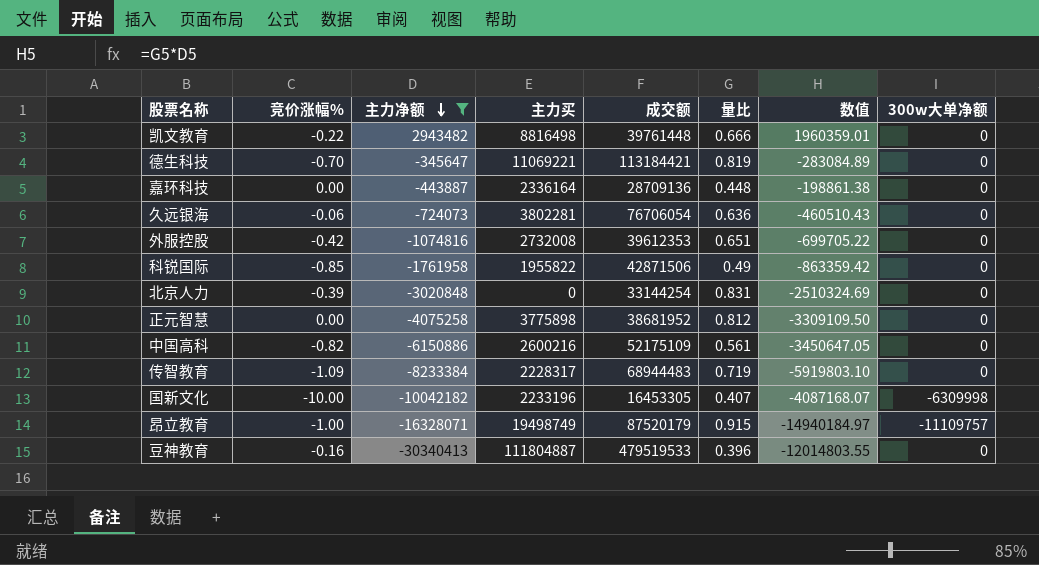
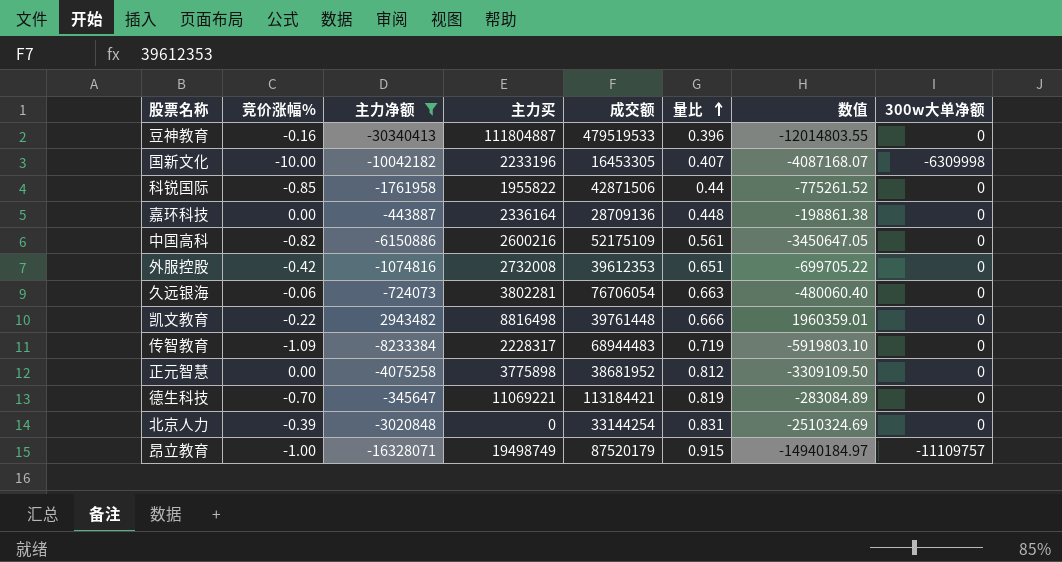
row order: 主力净额 descending -> 量比 ascending
科锐国际 | 量比: 0.49 -> 0.44
科锐国际 | 数值: -863359.42 -> -775261.52
久远银海 | 量比: 0.636 -> 0.663
久远银海 | 数值: -460510.43 -> -480060.40

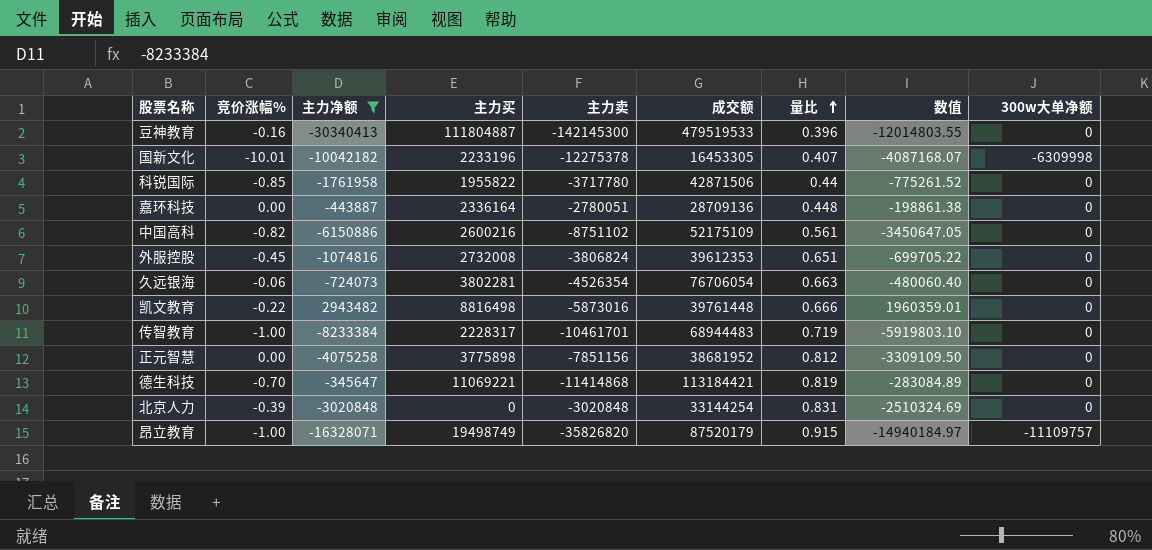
column 主力卖 | formula: none -> [主力净额] - [主力买]
国新文化 | 竞价涨幅%: -10.00 -> -10.01
外服控股 | 竞价涨幅%: -0.42 -> -0.45
传智教育 | 竞价涨幅%: -1.09 -> -1.00

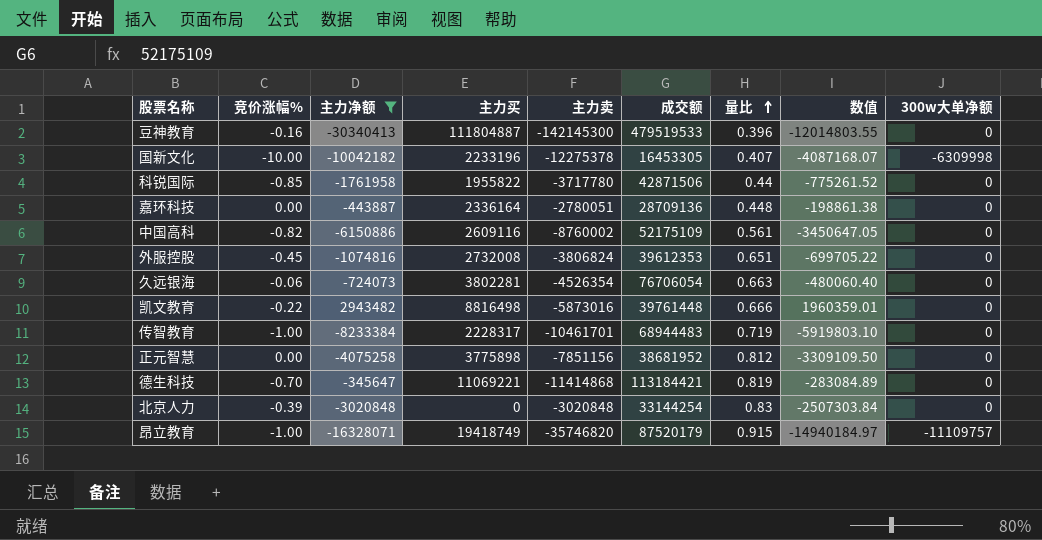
国新文化 | 竞价涨幅%: -10.01 -> -10.00
中国高科 | 主力买: 2600216 -> 2609116
中国高科 | 主力卖: -8751102 -> -8760002
北京人力 | 量比: 0.831 -> 0.83
北京人力 | 数值: -2510324.69 -> -2507303.84
昂立教育 | 主力买: 19498749 -> 19418749
昂立教育 | 主力卖: -35826820 -> -35746820

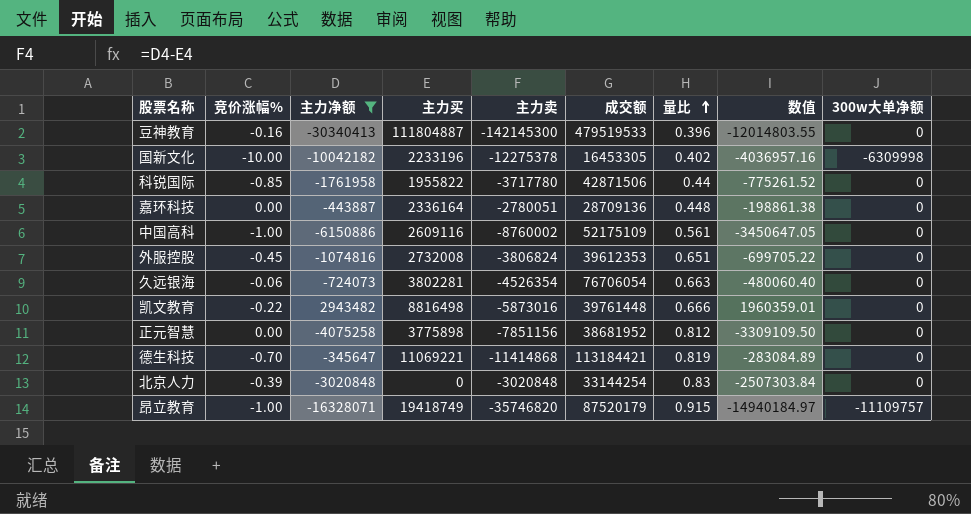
row 传智教育: -1.00 | -8233384 | 2228317 | -10461701 | 68944483 | 0.719 | -5919803.10 | 0 -> none
国新文化 | 量比: 0.407 -> 0.402
国新文化 | 数值: -4087168.07 -> -4036957.16
中国高科 | 竞价涨幅%: -0.82 -> -1.00

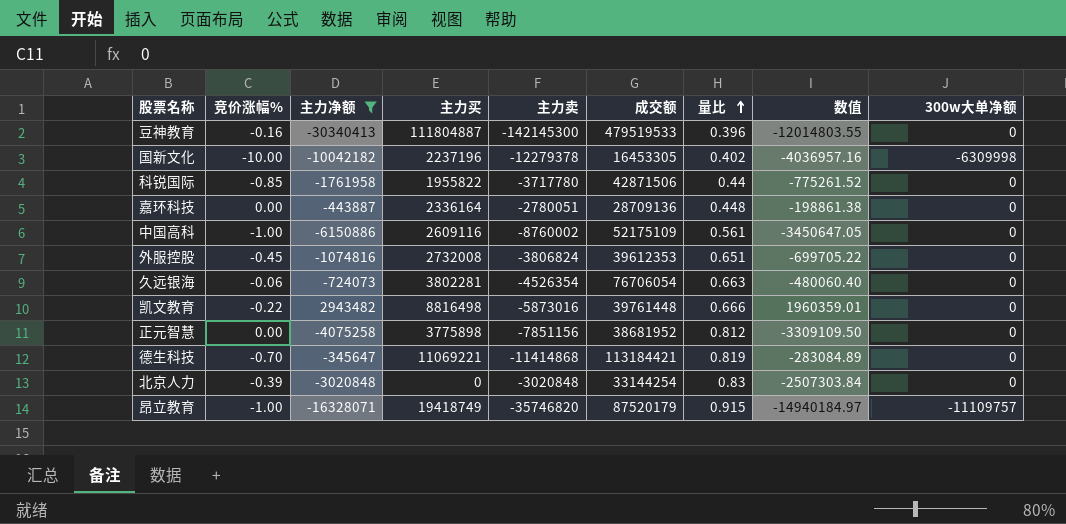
国新文化 | 主力买: 2233196 -> 2237196
国新文化 | 主力卖: -12275378 -> -12279378

